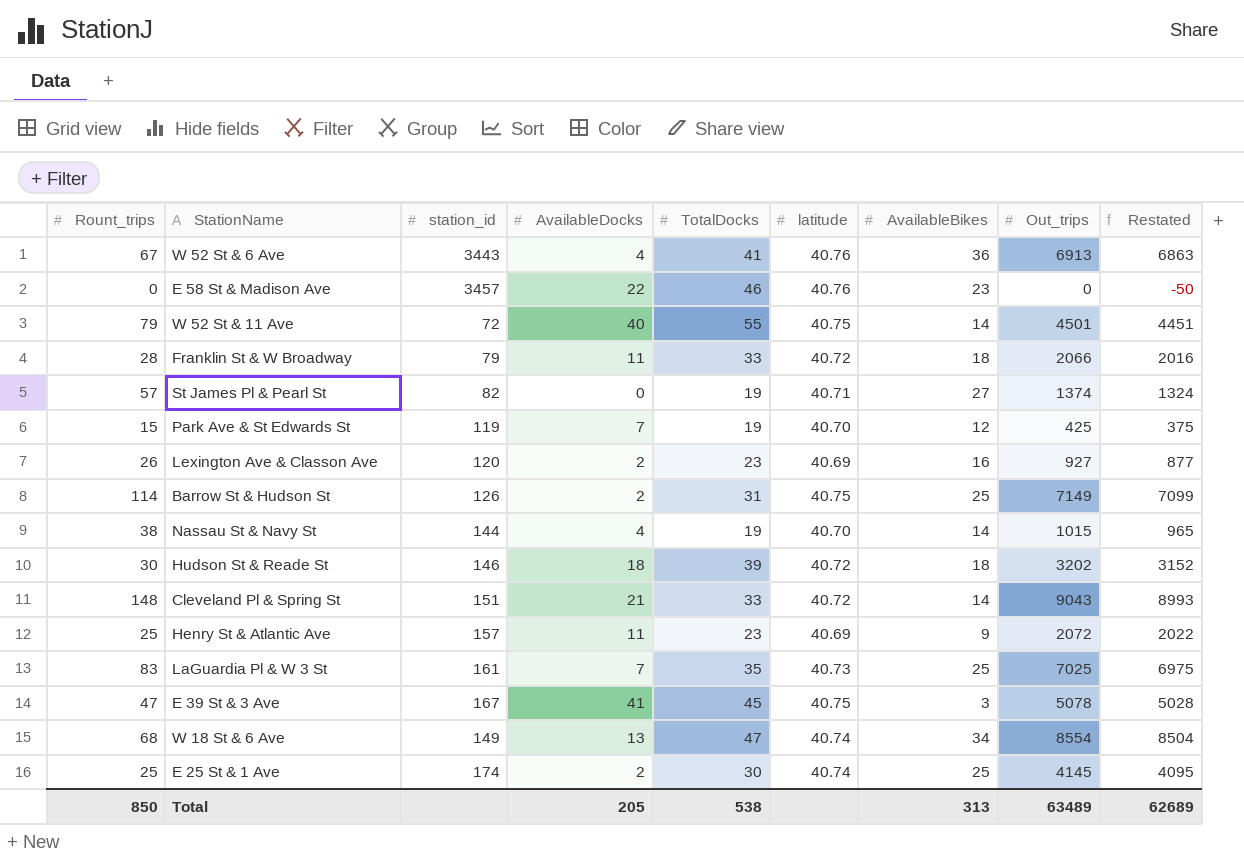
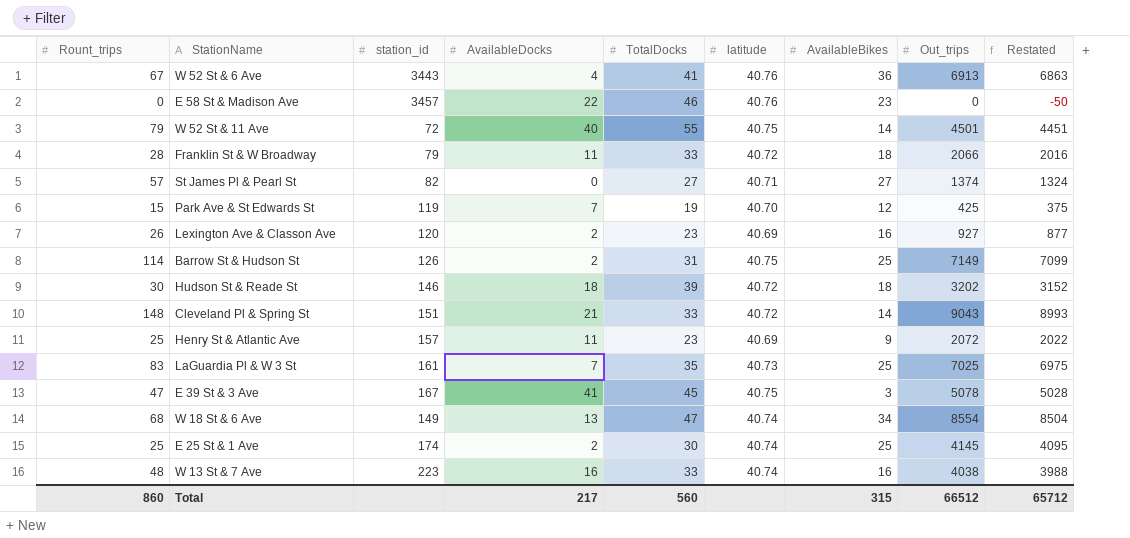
row Nassau St & Navy St: 38 | 144 | 4 | 19 | 40.70 | 14 | 1015 | 965 -> none
St James Pl & Pearl St | TotalDocks: 19 -> 27
row W 13 St & 7 Ave: none -> 48 | 223 | 16 | 33 | 40.74 | 16 | 4038 | 3988
Total | Rount_trips: 850 -> 860
Total | AvailableDocks: 205 -> 217
Total | TotalDocks: 538 -> 560
Total | AvailableBikes: 313 -> 315
Total | Out_trips: 63489 -> 66512
Total | Restated: 62689 -> 65712

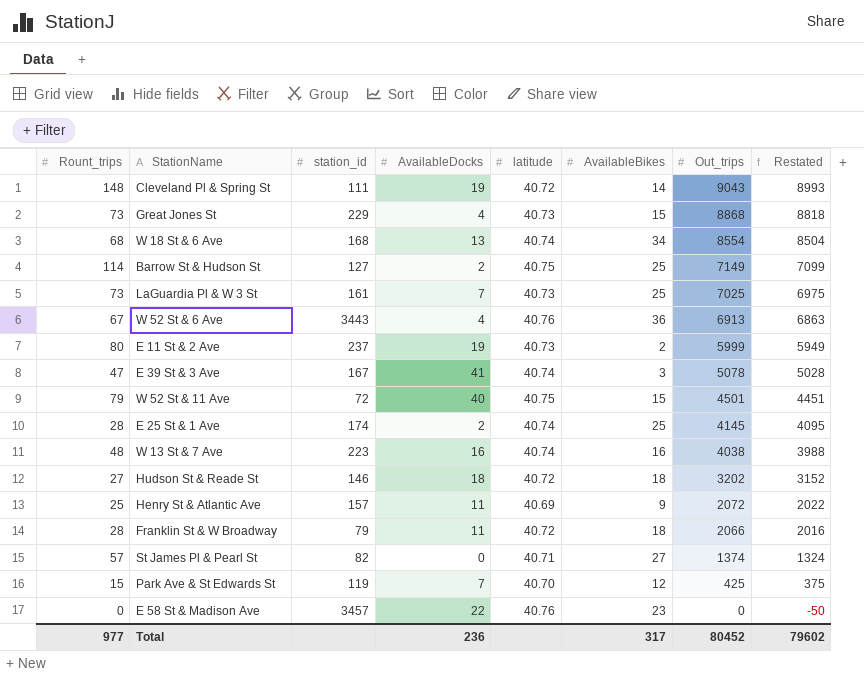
row order: none -> Out_trips descending
column TotalDocks | position: 5 -> none
row Lexington Ave & Classon Ave: 26 | 120 | 2 | 23 | 40.69 | 16 | 927 | 877 -> none
Cleveland Pl & Spring St | station_id: 151 -> 111
Cleveland Pl & Spring St | AvailableDocks: 21 -> 19
row Great Jones St: none -> 73 | 229 | 4 | 40.73 | 15 | 8868 | 8818
W 18 St & 6 Ave | station_id: 149 -> 168
Barrow St & Hudson St | station_id: 126 -> 127
LaGuardia Pl & W 3 St | Rount_trips: 83 -> 73
row E 11 St & 2 Ave: none -> 80 | 237 | 19 | 40.73 | 2 | 5999 | 5949
E 39 St & 3 Ave | latitude: 40.75 -> 40.74
W 52 St & 11 Ave | AvailableBikes: 14 -> 15
E 25 St & 1 Ave | Rount_trips: 25 -> 28
Hudson St & Reade St | Rount_trips: 30 -> 27
Total | Rount_trips: 860 -> 977
Total | AvailableDocks: 217 -> 236
Total | AvailableBikes: 315 -> 317
Total | Out_trips: 66512 -> 80452
Total | Restated: 65712 -> 79602

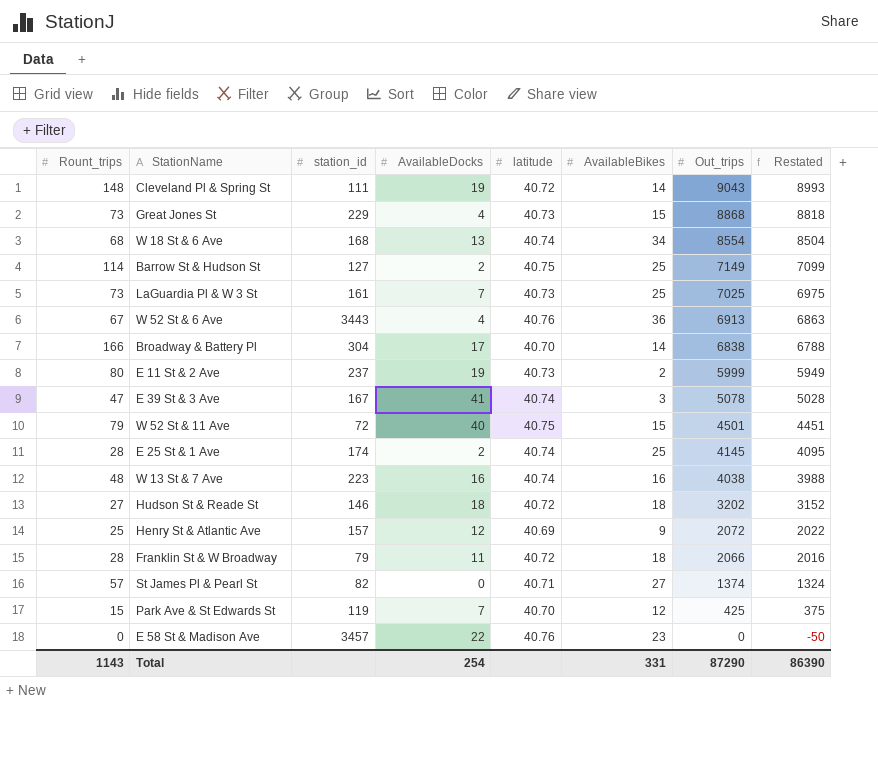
row Broadway & Battery Pl: none -> 166 | 304 | 17 | 40.70 | 14 | 6838 | 6788
Henry St & Atlantic Ave | AvailableDocks: 11 -> 12
Total | Rount_trips: 977 -> 1143
Total | AvailableDocks: 236 -> 254
Total | AvailableBikes: 317 -> 331
Total | Out_trips: 80452 -> 87290
Total | Restated: 79602 -> 86390

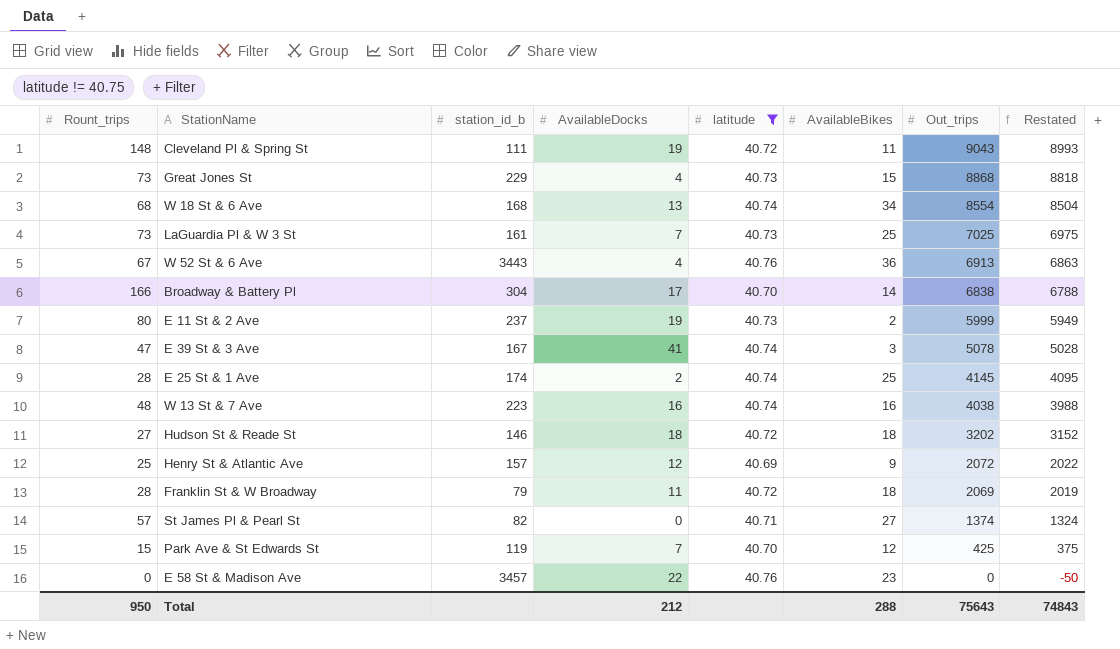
filter: none -> latitude != 40.75
column name: station_id -> station_id_b
Cleveland Pl & Spring St | AvailableBikes: 14 -> 11
Franklin St & W Broadway | Out_trips: 2066 -> 2069
Franklin St & W Broadway | Restated: 2016 -> 2019
Total | Rount_trips: 1143 -> 950
Total | AvailableDocks: 254 -> 212
Total | AvailableBikes: 331 -> 288
Total | Out_trips: 87290 -> 75643
Total | Restated: 86390 -> 74843

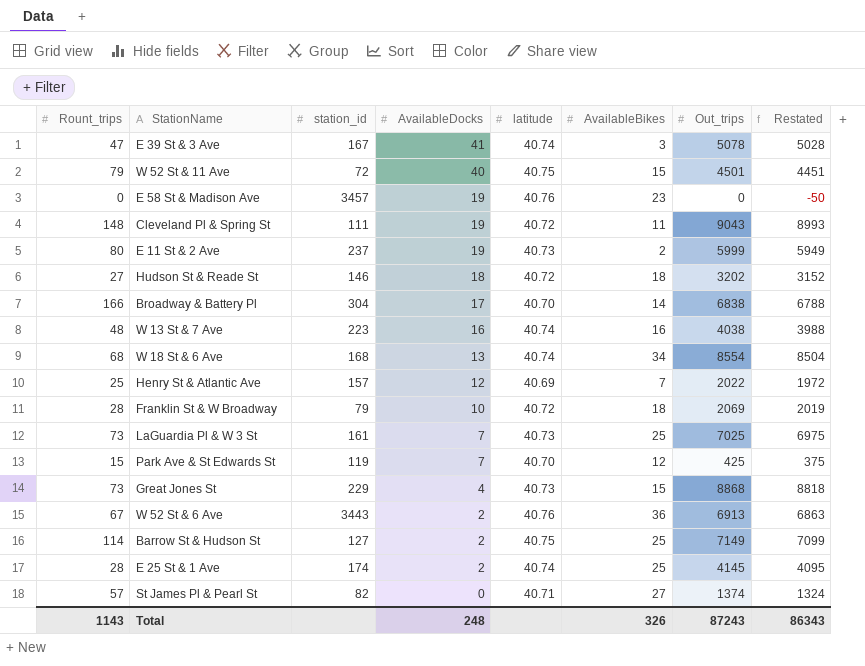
filter: latitude != 40.75 -> none
row order: Out_trips descending -> AvailableDocks descending
column name: station_id_b -> station_id
E 58 St & Madison Ave | AvailableDocks: 22 -> 19
Henry St & Atlantic Ave | AvailableBikes: 9 -> 7
Henry St & Atlantic Ave | Out_trips: 2072 -> 2022
Henry St & Atlantic Ave | Restated: 2022 -> 1972
Franklin St & W Broadway | AvailableDocks: 11 -> 10
W 52 St & 6 Ave | AvailableDocks: 4 -> 2
Total | Rount_trips: 950 -> 1143
Total | AvailableDocks: 212 -> 248
Total | AvailableBikes: 288 -> 326
Total | Out_trips: 75643 -> 87243
Total | Restated: 74843 -> 86343

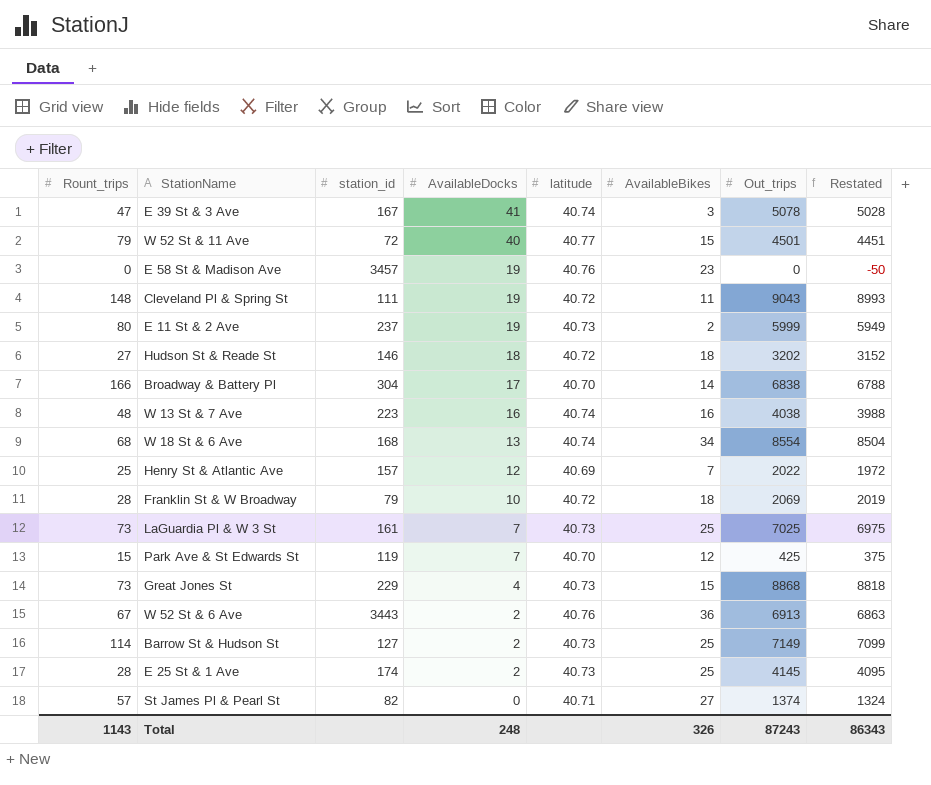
W 52 St & 11 Ave | latitude: 40.75 -> 40.77
Barrow St & Hudson St | latitude: 40.75 -> 40.73
E 25 St & 1 Ave | latitude: 40.74 -> 40.73

